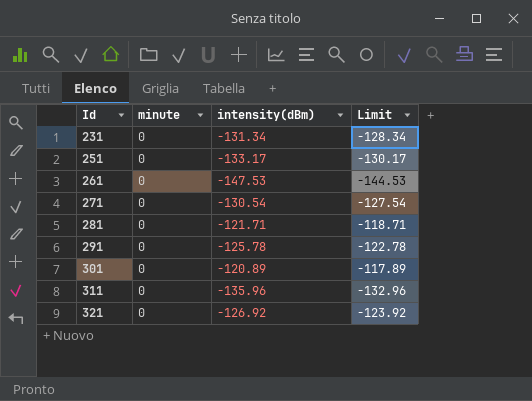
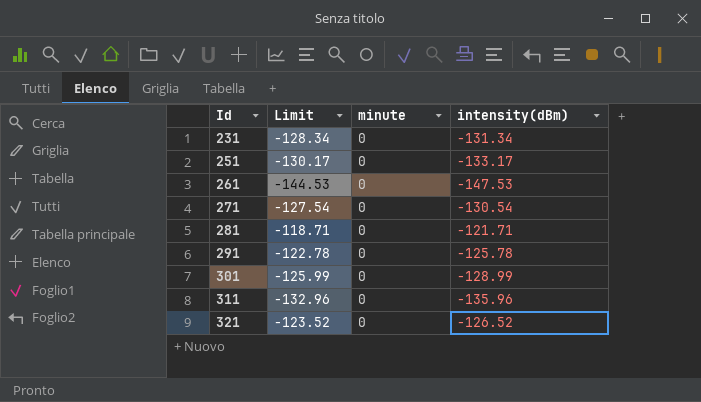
column Limit | position: 4 -> 2
301 | Limit: -117.89 -> -125.99
301 | intensity(dBm): -120.89 -> -128.99
321 | Limit: -123.92 -> -123.52
321 | intensity(dBm): -126.92 -> -126.52

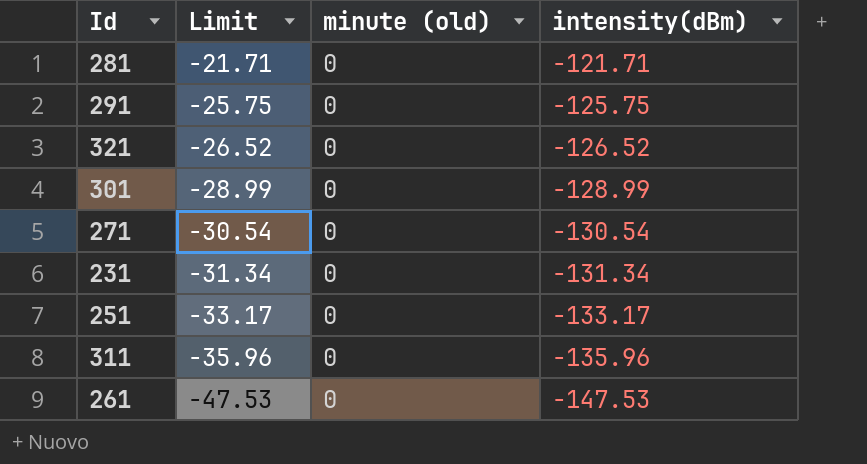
row order: Id ascending -> Limit descending
column Limit | formula: [intensity(dBm)] + 3 -> [intensity(dBm)] + 100
column name: minute -> minute (old)
291 | intensity(dBm): -125.78 -> -125.75

